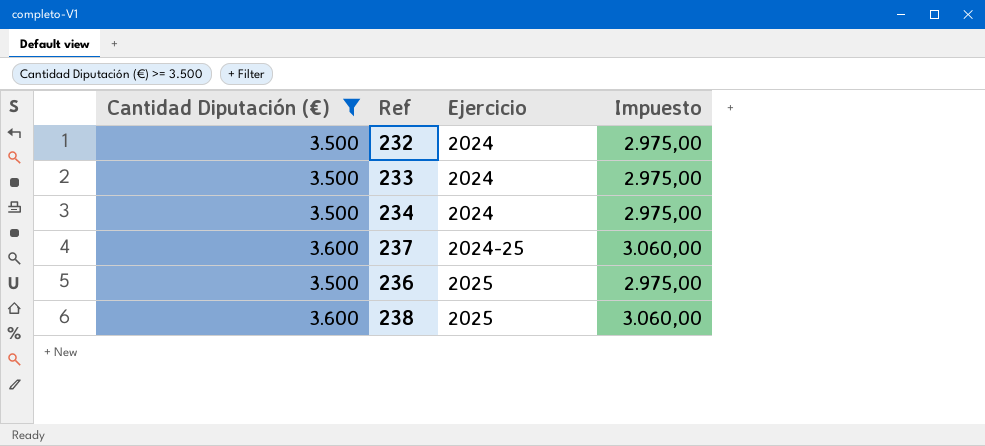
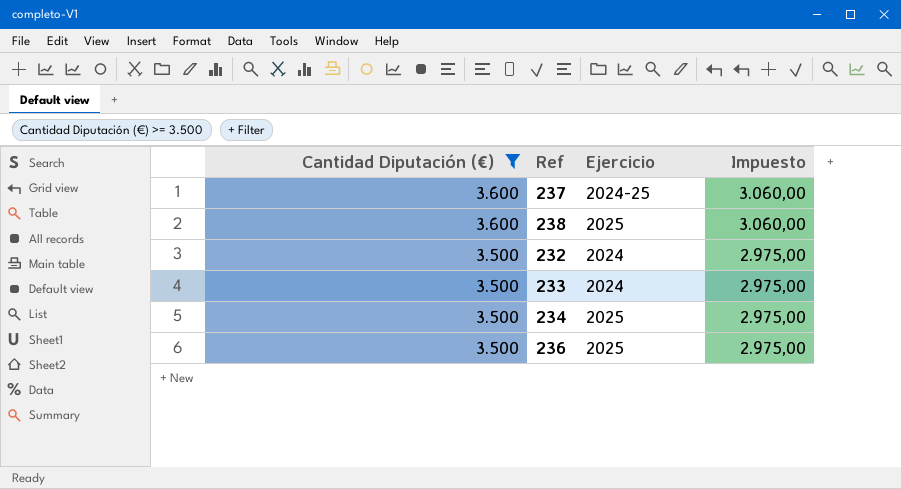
row order: Ejercicio ascending -> Cantidad Diputación (€) descending
234 | Ejercicio: 2024 -> 2025

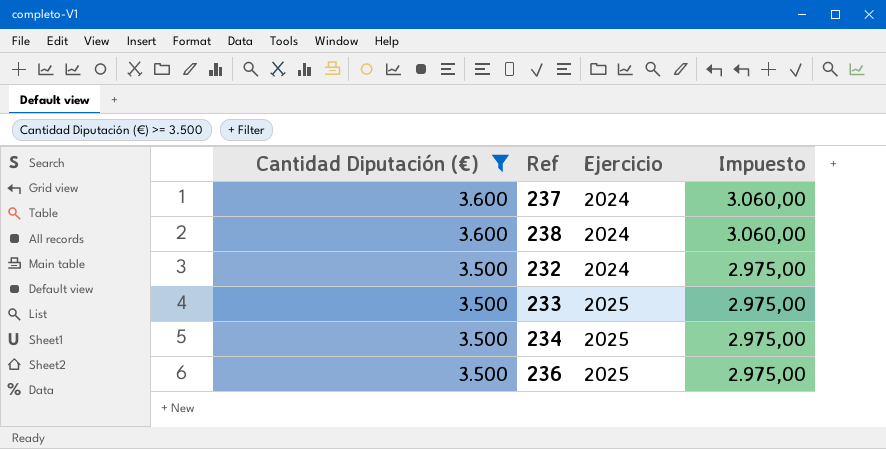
237 | Ejercicio: 2024-25 -> 2024
238 | Ejercicio: 2025 -> 2024
233 | Ejercicio: 2024 -> 2025

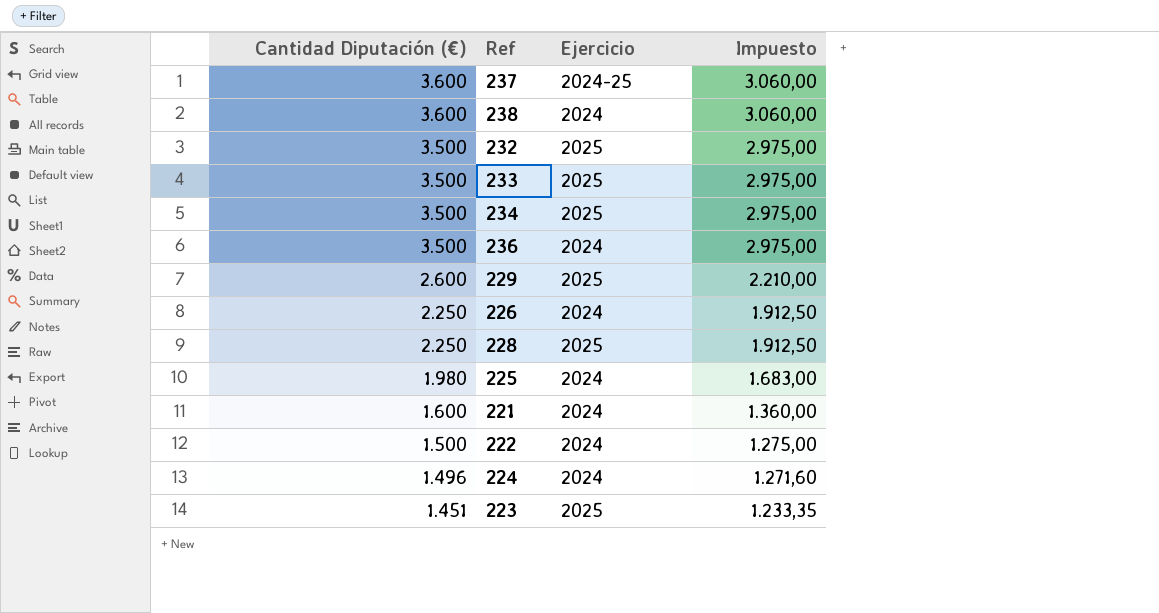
filter: Cantidad Diputación (€) >= 3.500 -> none
237 | Ejercicio: 2024 -> 2024-25
232 | Ejercicio: 2024 -> 2025
236 | Ejercicio: 2025 -> 2024

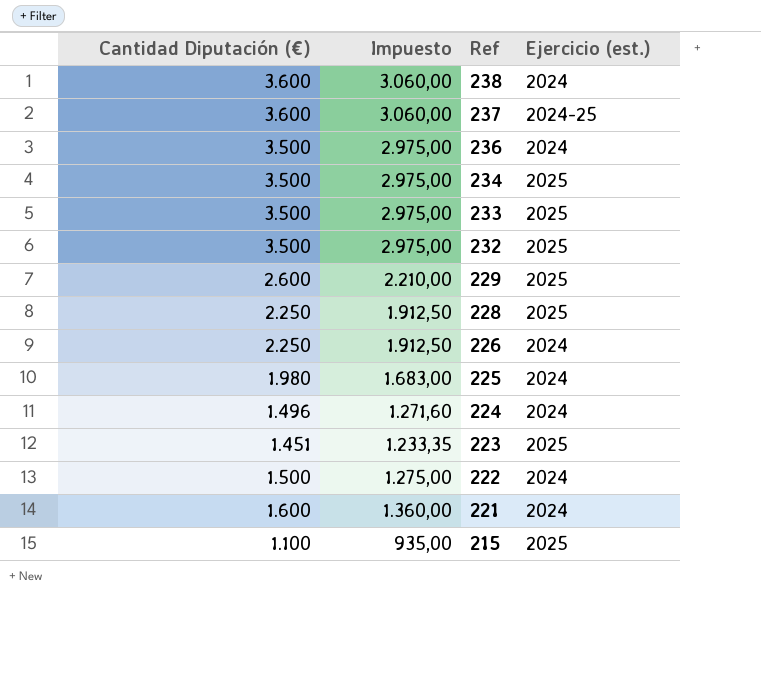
row order: Cantidad Diputación (€) descending -> Ref descending
column Impuesto | position: 4 -> 2
column name: Ejercicio -> Ejercicio (est.)
row 215: none -> 1.100 | 935,00 | 2025

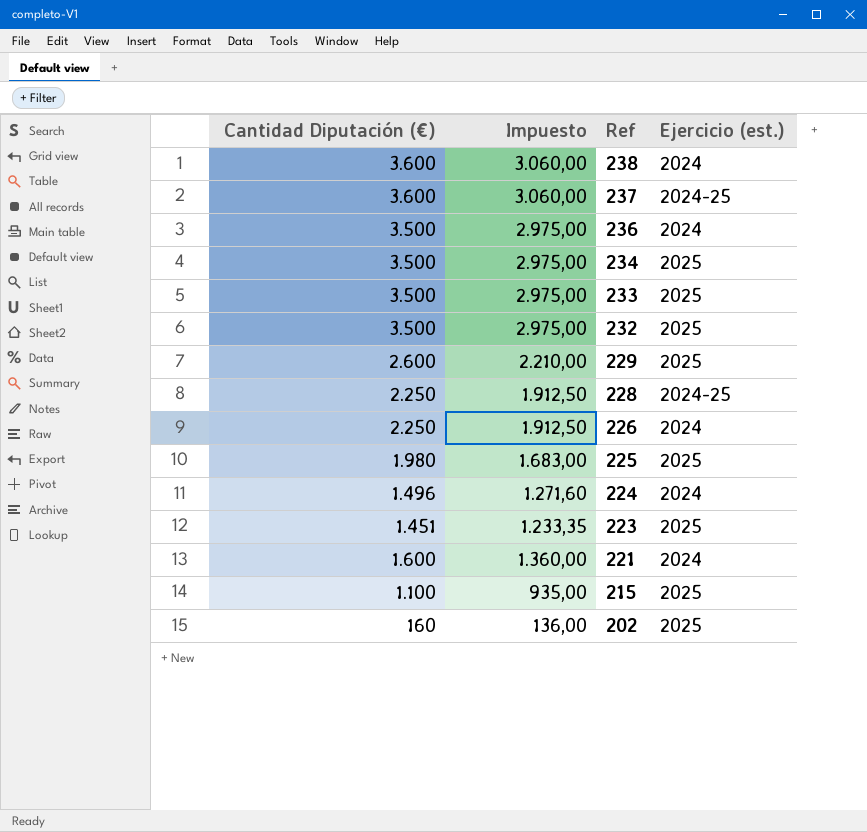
row 222: 1.500 | 1.275,00 | 2024 -> none
228 | Ejercicio (est.): 2025 -> 2024-25
225 | Ejercicio (est.): 2024 -> 2025
row 202: none -> 160 | 136,00 | 2025

